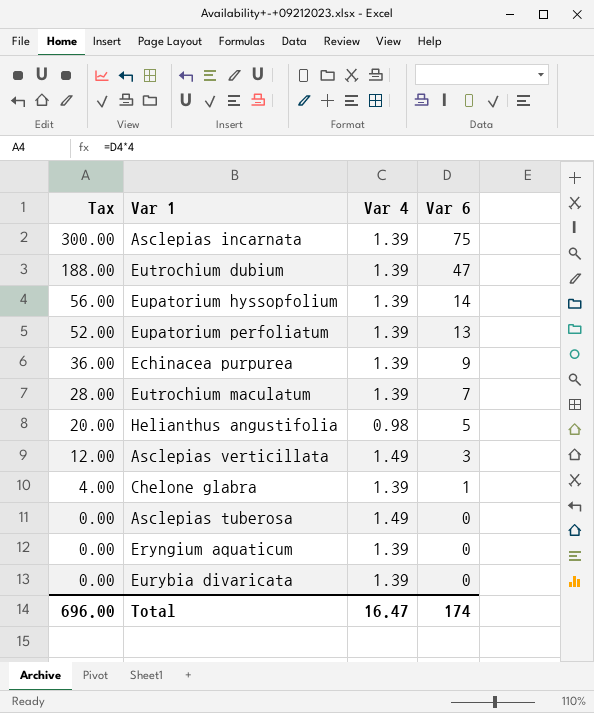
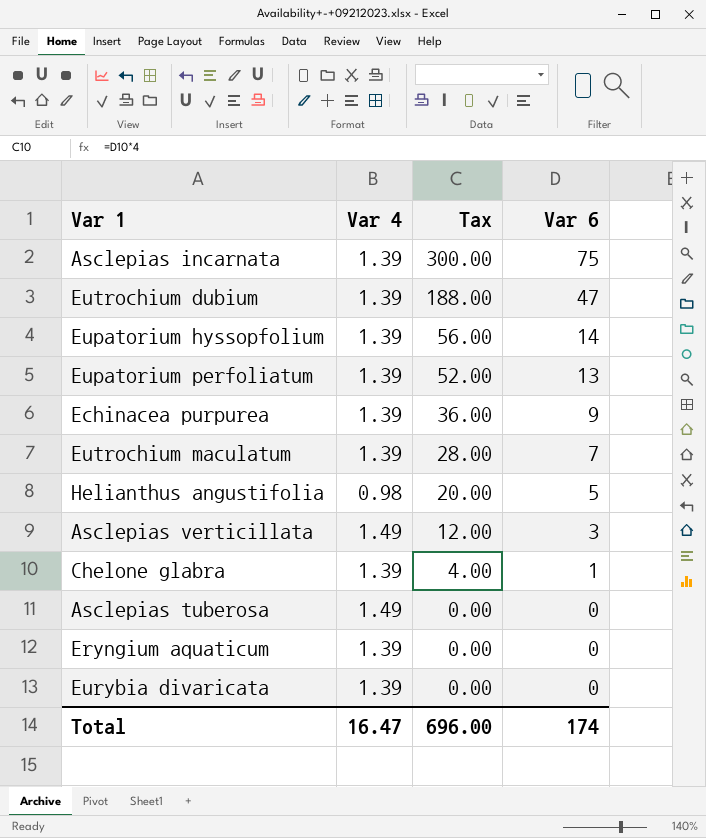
column Tax | position: 1 -> 3

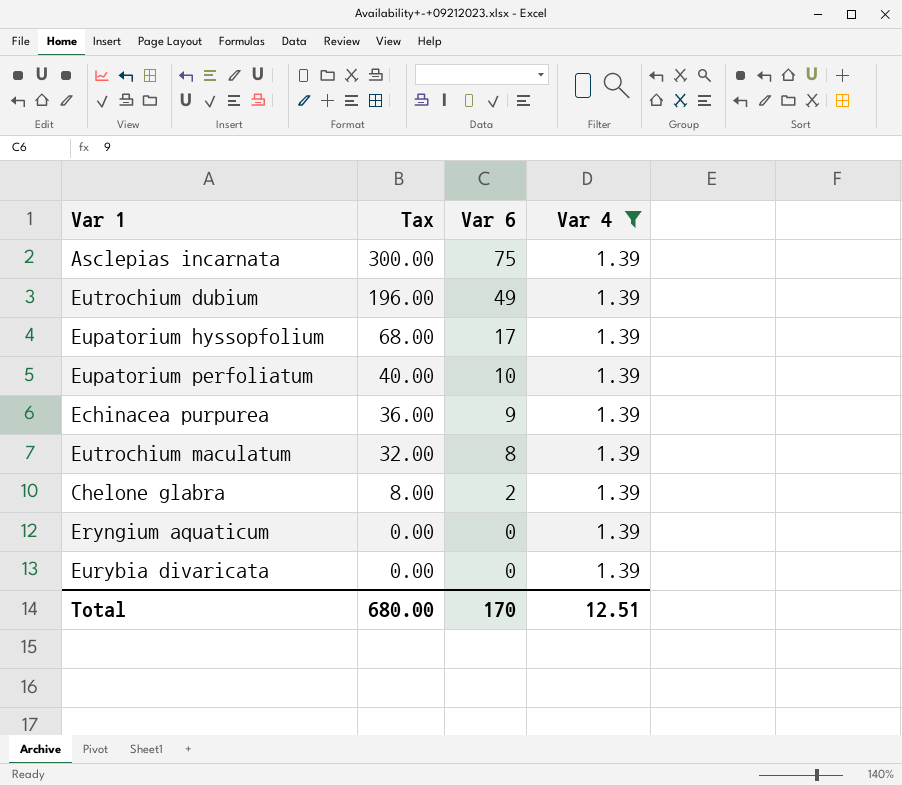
filter: none -> Var 4 = 1.39
column Var 4 | position: 2 -> 4
Eutrochium dubium | Tax: 188.00 -> 196.00
Eutrochium dubium | Var 6: 47 -> 49
Eupatorium hyssopfolium | Tax: 56.00 -> 68.00
Eupatorium hyssopfolium | Var 6: 14 -> 17
Eupatorium perfoliatum | Tax: 52.00 -> 40.00
Eupatorium perfoliatum | Var 6: 13 -> 10
Eutrochium maculatum | Tax: 28.00 -> 32.00
Eutrochium maculatum | Var 6: 7 -> 8
Chelone glabra | Tax: 4.00 -> 8.00
Chelone glabra | Var 6: 1 -> 2
Total | Tax: 696.00 -> 680.00
Total | Var 6: 174 -> 170
Total | Var 4: 16.47 -> 12.51

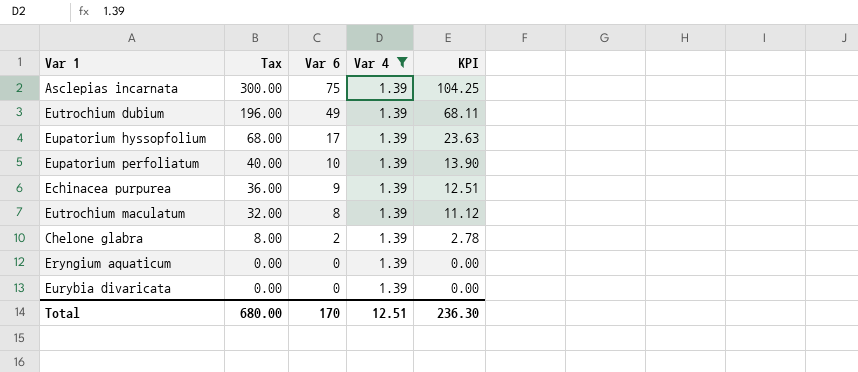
column KPI | formula: none -> [Var 6] * [Var 4]

